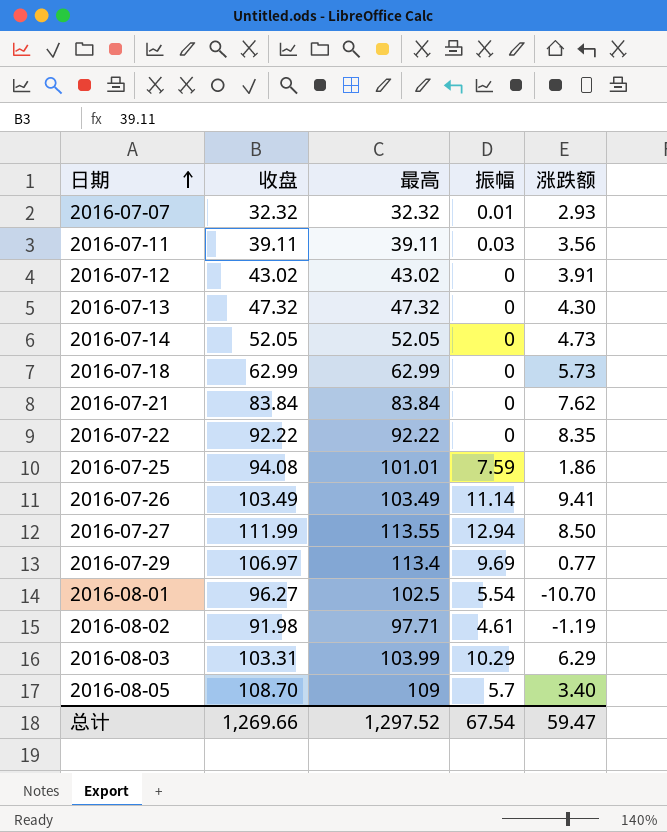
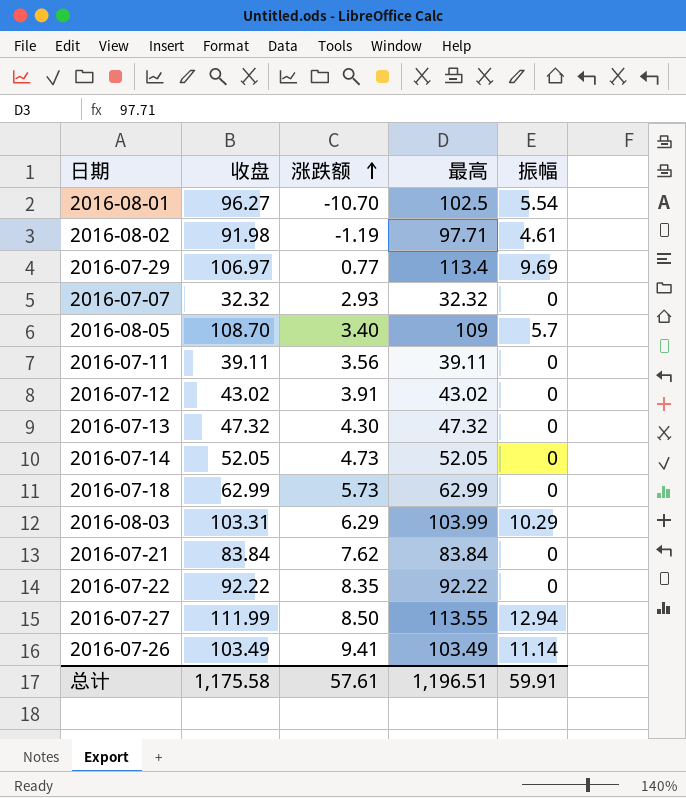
row order: 日期 ascending -> 涨跌额 ascending
column 涨跌额 | position: 5 -> 3
row 2016-07-25: 94.08 | 101.01 | 7.59 | 1.86 -> none
2016-07-07 | 振幅: 0.01 -> 0
2016-07-11 | 振幅: 0.03 -> 0
总计 | 收盘: 1,269.66 -> 1,175.58
总计 | 涨跌额: 59.47 -> 57.61
总计 | 最高: 1,297.52 -> 1,196.51
总计 | 振幅: 67.54 -> 59.91

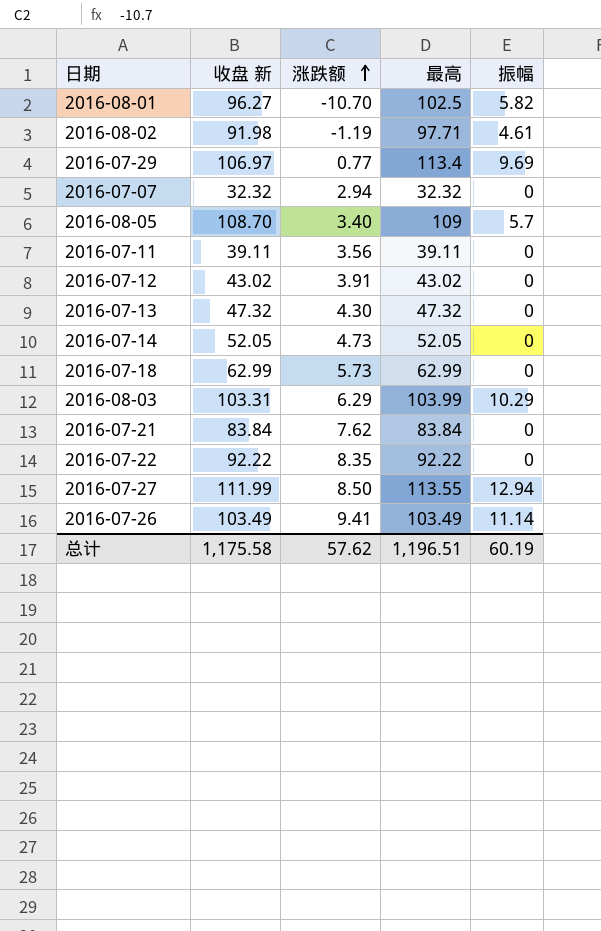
column name: 收盘 -> 收盘 新
2016-08-01 | 振幅: 5.54 -> 5.82
2016-07-07 | 涨跌额: 2.93 -> 2.94
总计 | 涨跌额: 57.61 -> 57.62
总计 | 振幅: 59.91 -> 60.19

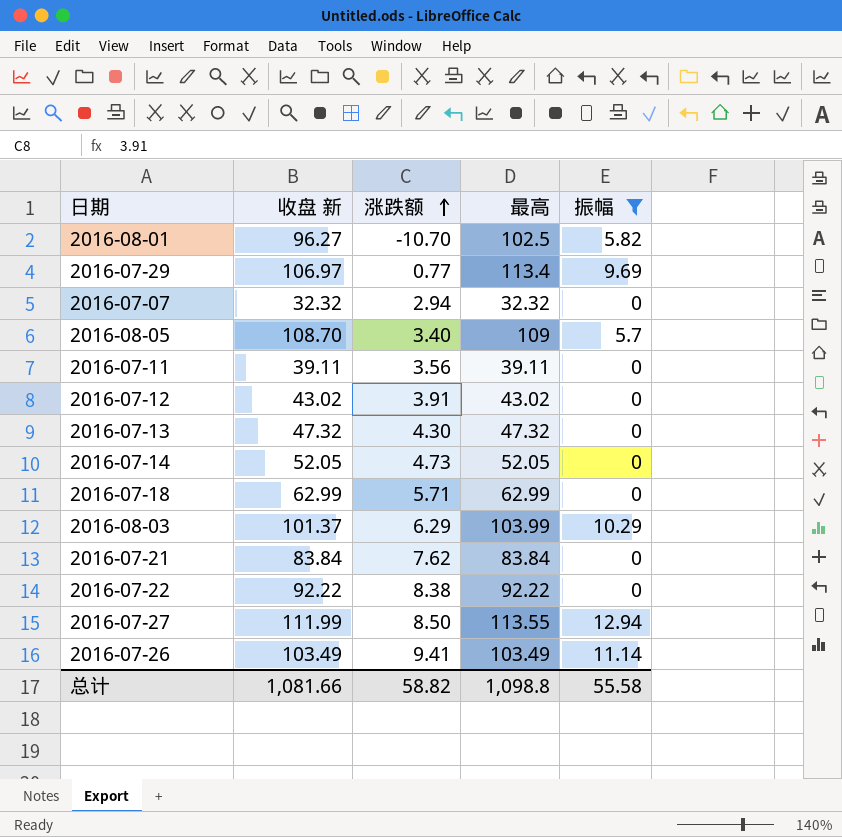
filter: none -> 振幅 != 4.61
2016-07-18 | 涨跌额: 5.73 -> 5.71
2016-08-03 | 收盘 新: 103.31 -> 101.37
2016-07-22 | 涨跌额: 8.35 -> 8.38
总计 | 收盘 新: 1,175.58 -> 1,081.66
总计 | 涨跌额: 57.62 -> 58.82
总计 | 最高: 1,196.51 -> 1,098.8
总计 | 振幅: 60.19 -> 55.58

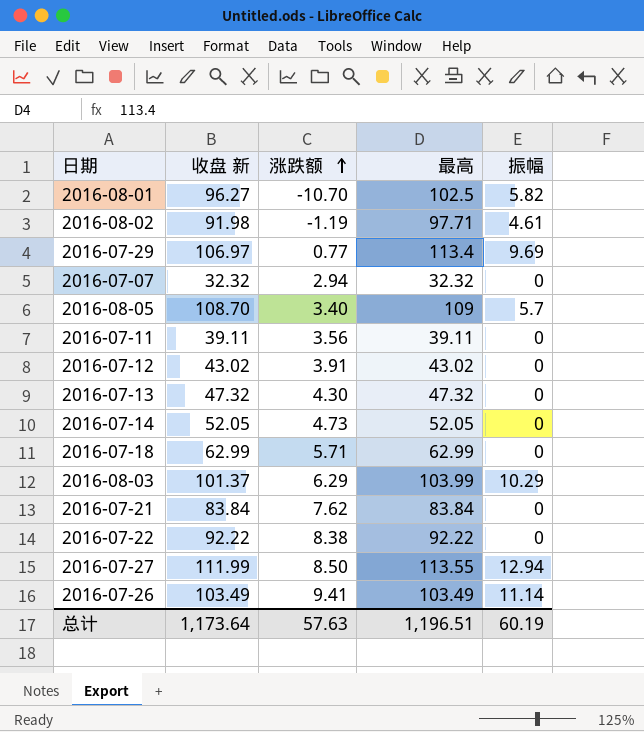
filter: 振幅 != 4.61 -> none
总计 | 收盘 新: 1,081.66 -> 1,173.64
总计 | 涨跌额: 58.82 -> 57.63
总计 | 最高: 1,098.8 -> 1,196.51
总计 | 振幅: 55.58 -> 60.19

